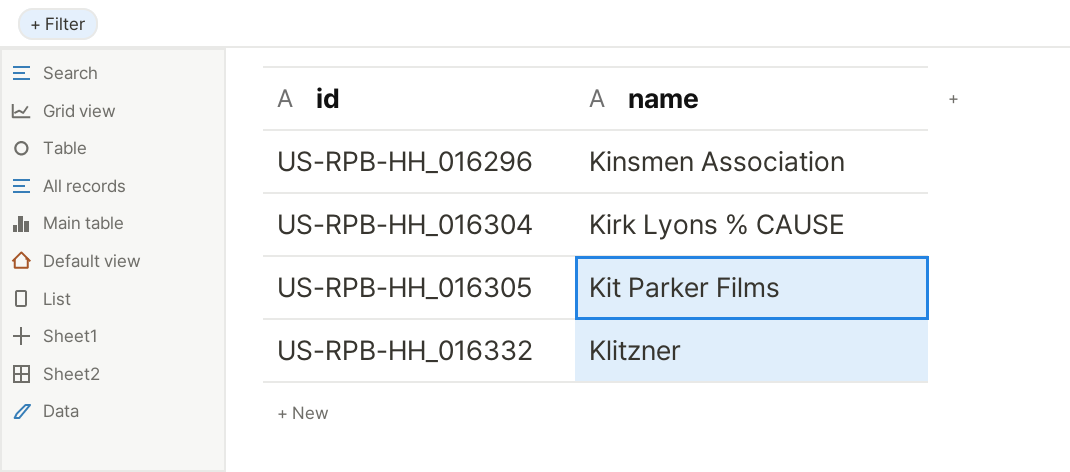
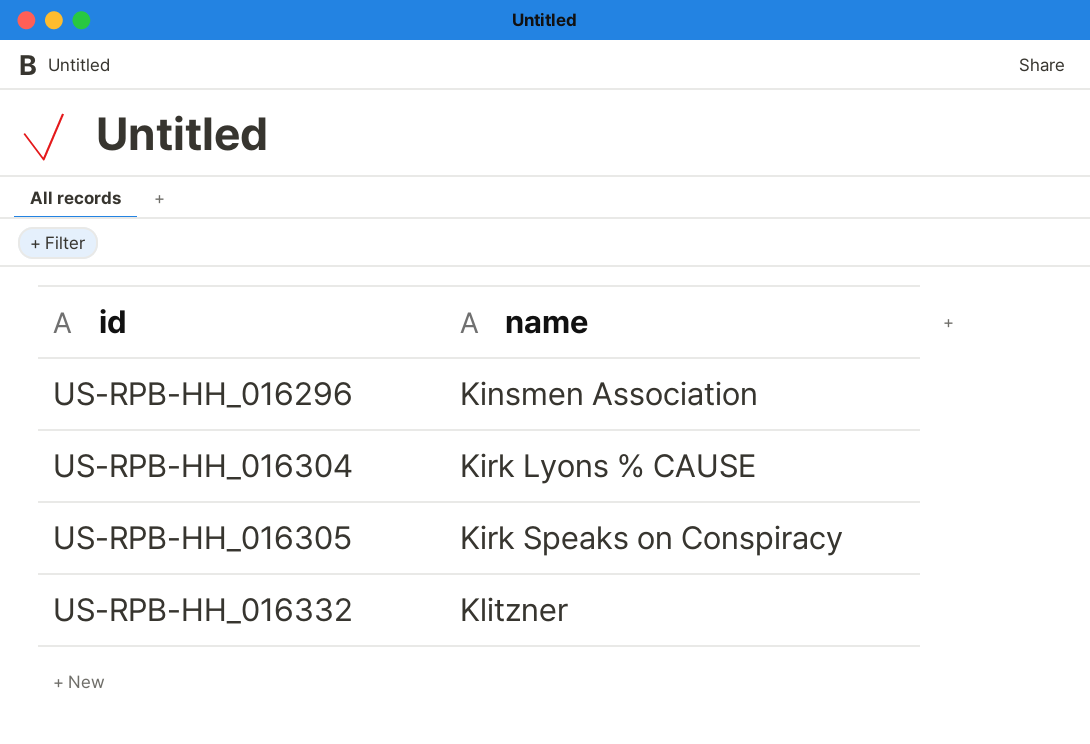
US-RPB-HH_016305 | name: Kit Parker Films -> Kirk Speaks on Conspiracy

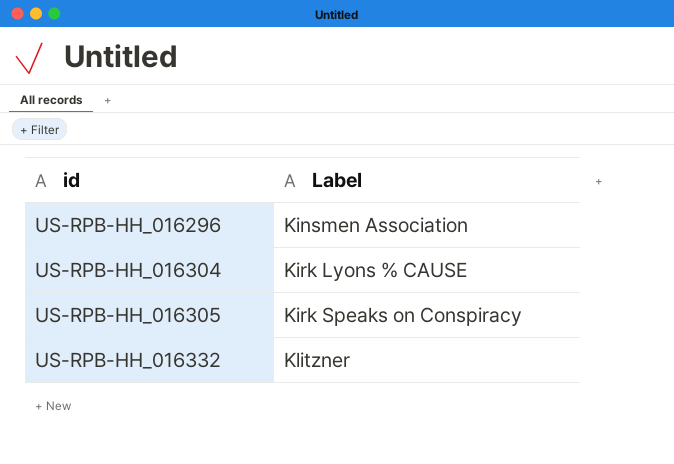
column name: name -> Label

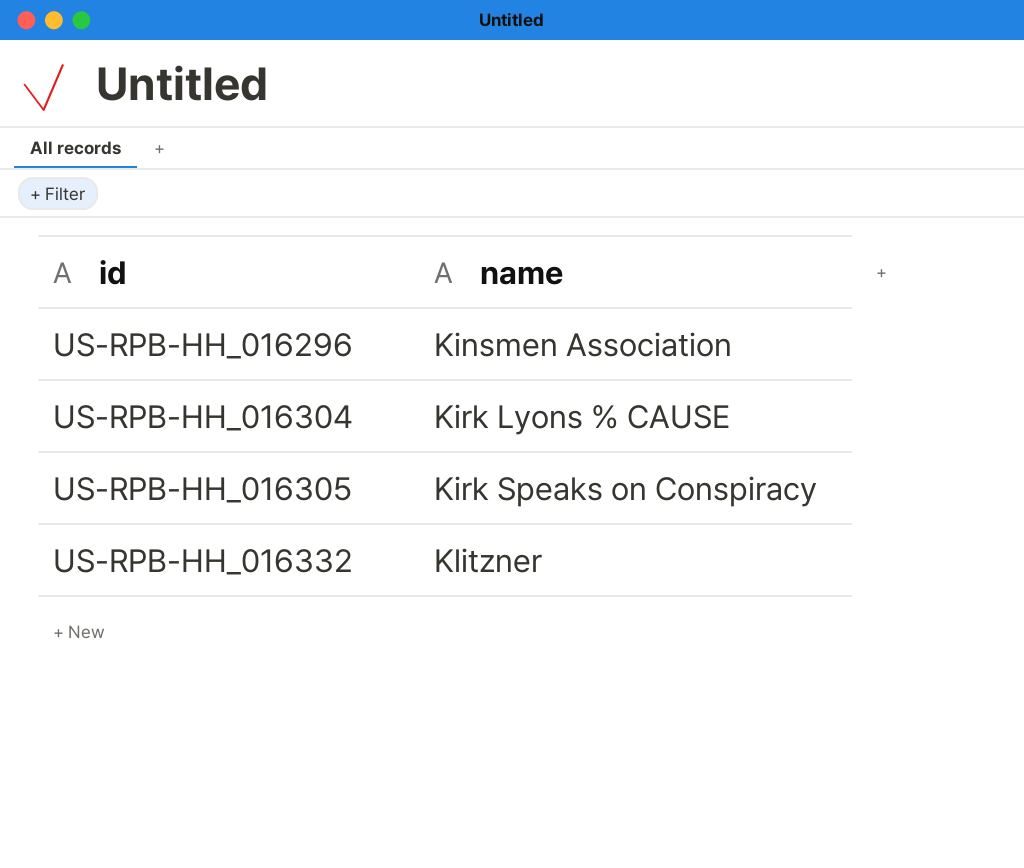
column name: Label -> name

